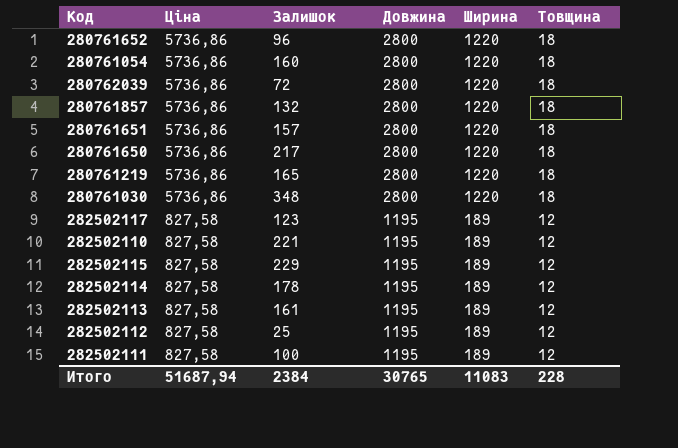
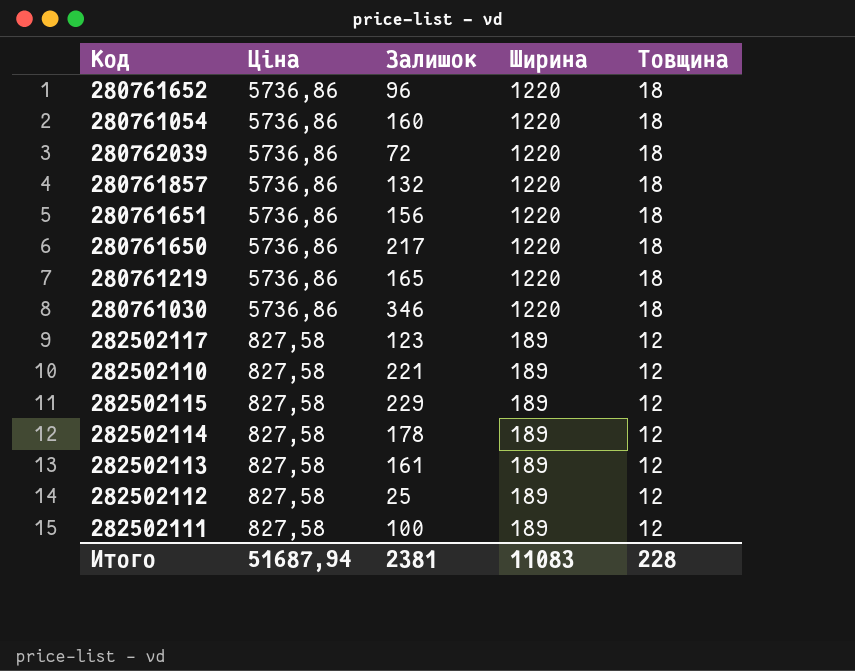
column Довжина | position: 4 -> none
280761651 | Залишок: 157 -> 156
280761030 | Залишок: 348 -> 346
Итого | Залишок: 2384 -> 2381

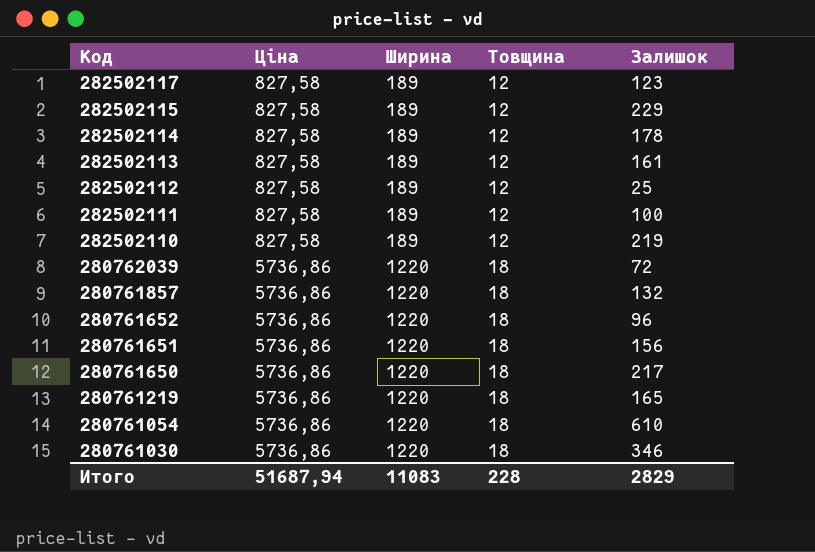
row order: Ціна descending -> Код descending
column Залишок | position: 3 -> 5
282502110 | Залишок: 221 -> 219
280761054 | Залишок: 160 -> 610
Итого | Залишок: 2381 -> 2829

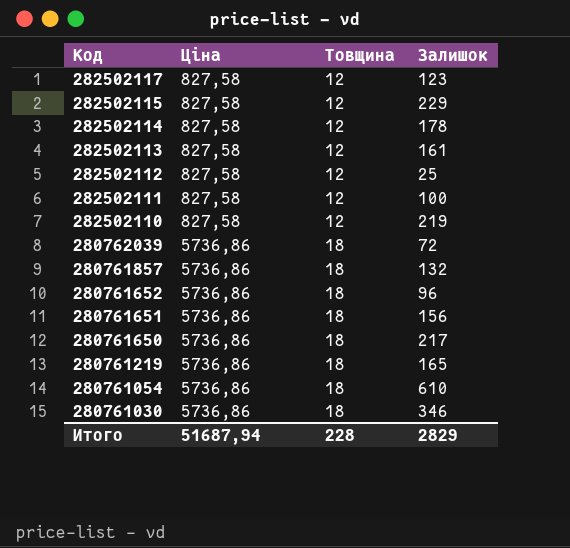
column Ширина | position: 3 -> none

